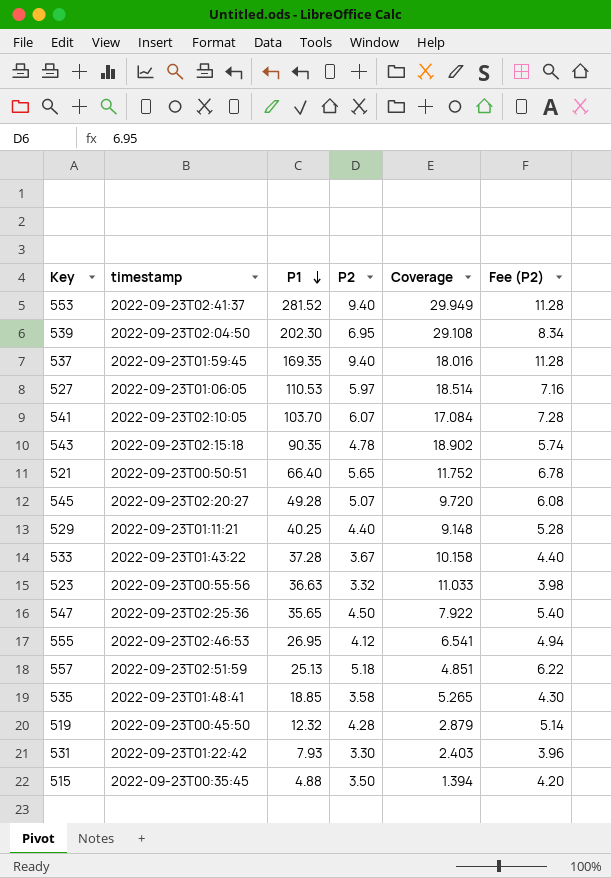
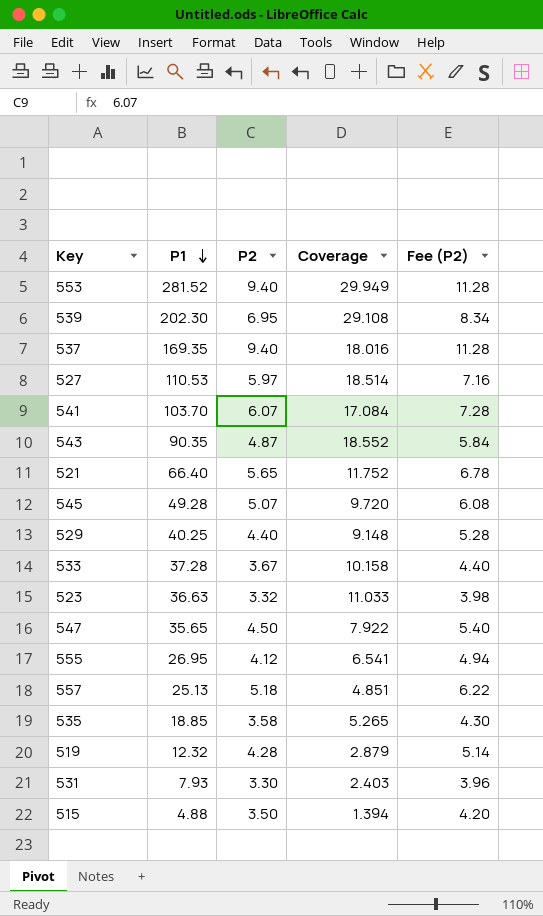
column timestamp | position: 2 -> none
543 | P2: 4.78 -> 4.87
543 | Coverage: 18.902 -> 18.552
543 | Fee (P2): 5.74 -> 5.84

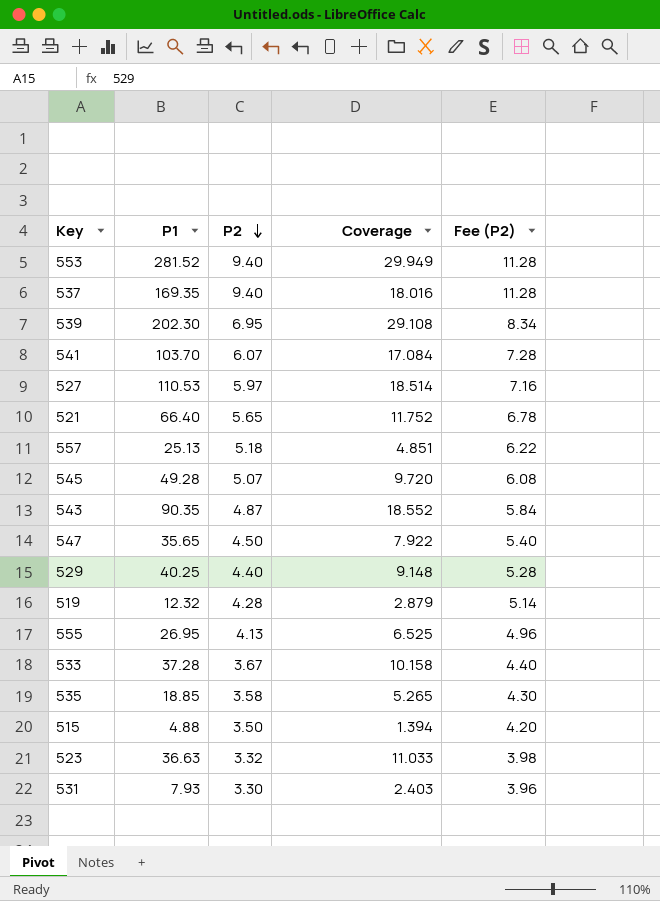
row order: P1 descending -> P2 descending
555 | P2: 4.12 -> 4.13
555 | Coverage: 6.541 -> 6.525
555 | Fee (P2): 4.94 -> 4.96

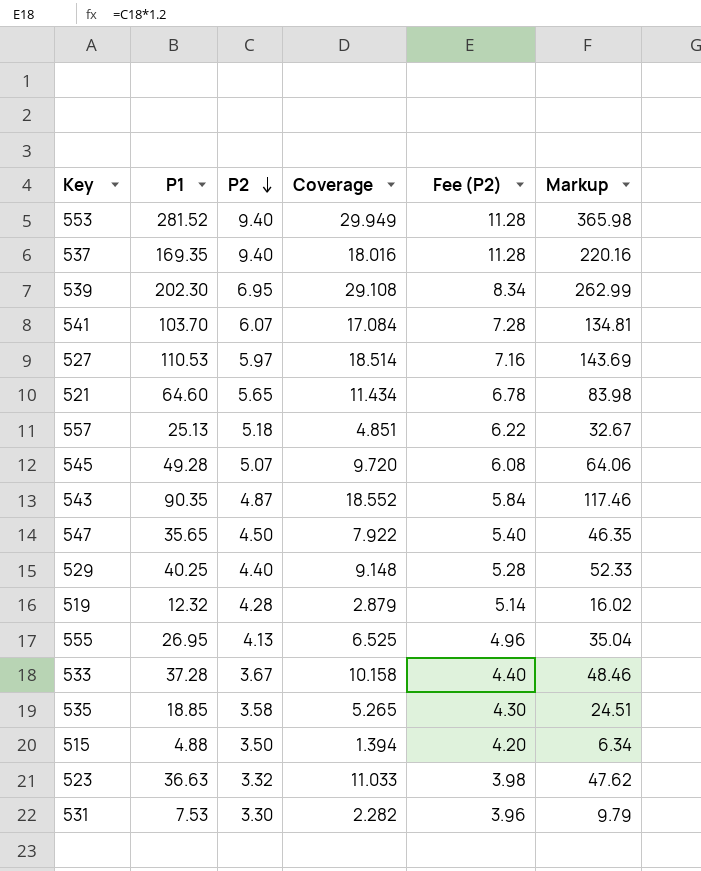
column Markup | formula: none -> [P1] * 1.3
521 | P1: 66.40 -> 64.60
521 | Coverage: 11.752 -> 11.434
531 | P1: 7.93 -> 7.53
531 | Coverage: 2.403 -> 2.282

